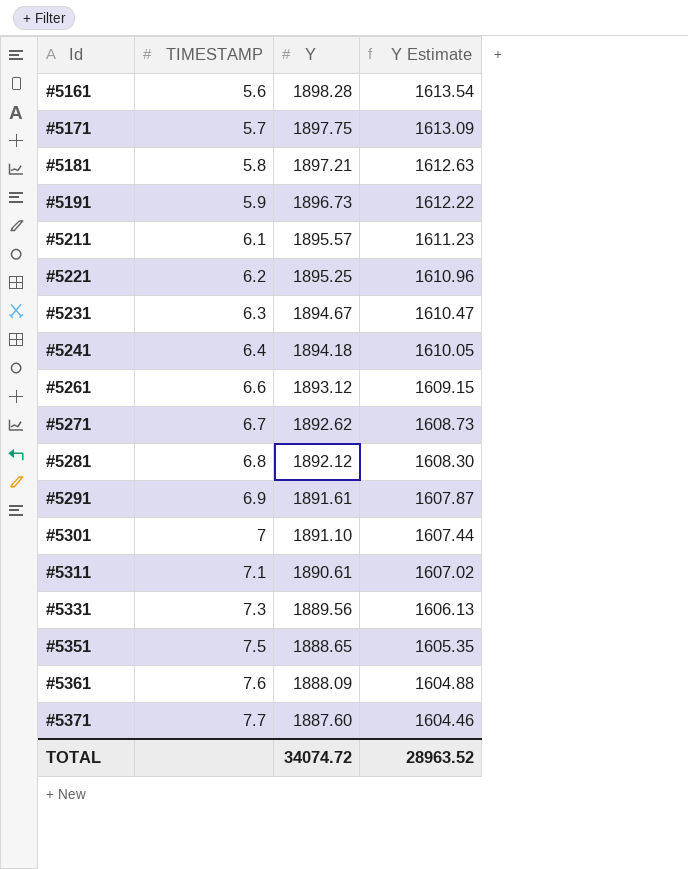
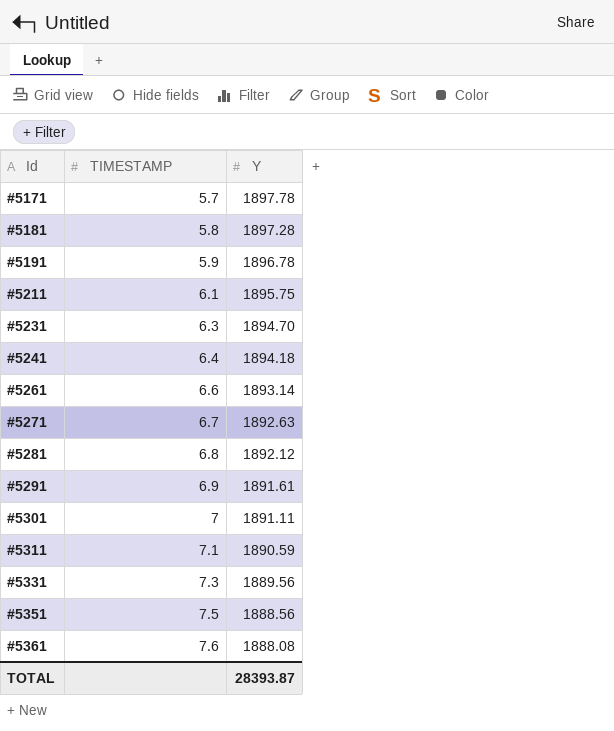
column Y Estimate | formula: [Y] * 0.85 -> none
row #5161: 5.6 | 1898.28 | 1613.54 -> none
row #5221: 6.2 | 1895.25 | 1610.96 -> none
row #5371: 7.7 | 1887.60 | 1604.46 -> none
#5171 | Y: 1897.75 -> 1897.78
#5181 | Y: 1897.21 -> 1897.28
#5191 | Y: 1896.73 -> 1896.78
#5211 | Y: 1895.57 -> 1895.75
#5231 | Y: 1894.67 -> 1894.70
#5261 | Y: 1893.12 -> 1893.14
#5271 | Y: 1892.62 -> 1892.63
#5301 | Y: 1891.10 -> 1891.11
#5311 | Y: 1890.61 -> 1890.59
#5351 | Y: 1888.65 -> 1888.56
#5361 | Y: 1888.09 -> 1888.08
TOTAL | Y: 34074.72 -> 28393.87

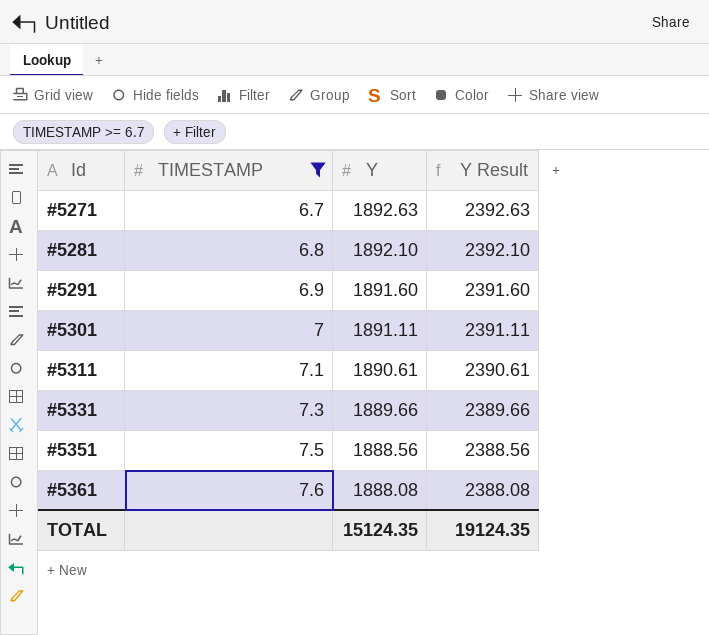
filter: none -> TIMESTAMP >= 6.7
column Y Result | formula: none -> [Y] + 500
#5281 | Y: 1892.12 -> 1892.10
#5291 | Y: 1891.61 -> 1891.60
#5311 | Y: 1890.59 -> 1890.61
#5331 | Y: 1889.56 -> 1889.66
TOTAL | Y: 28393.87 -> 15124.35

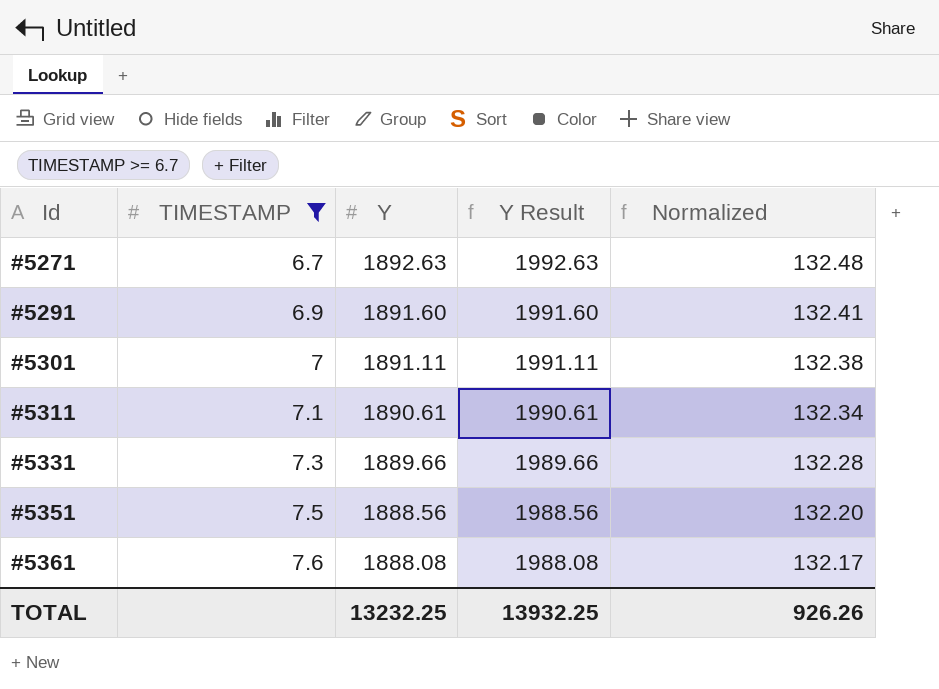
column Y Result | formula: [Y] + 500 -> [Y] + 100
column Normalized | formula: none -> [Y] * 0.07
row #5281: 6.8 | 1892.10 | 2392.10 -> none
TOTAL | Y: 15124.35 -> 13232.25
TOTAL | Y Result: 19124.35 -> 13932.25

